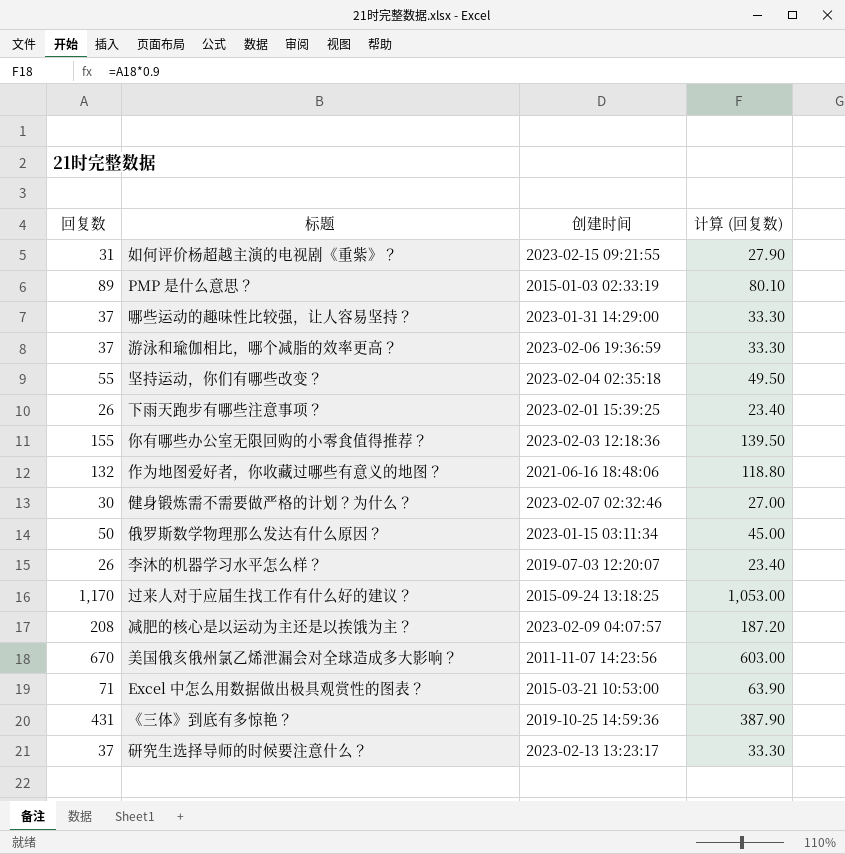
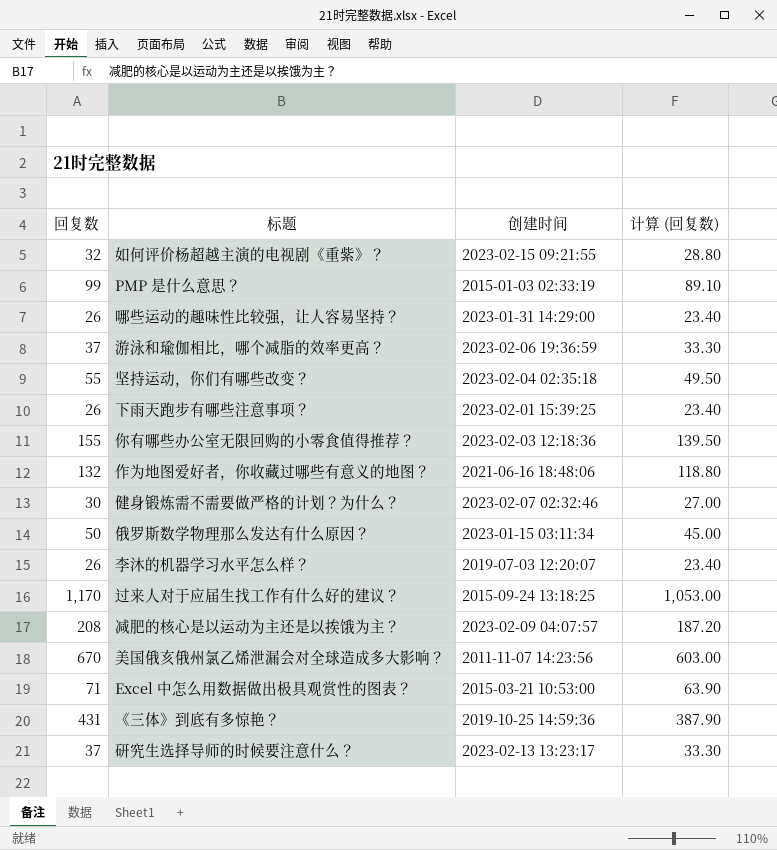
如何评价杨超越主演的电视剧《重紫》？ | 回复数: 31 -> 32
如何评价杨超越主演的电视剧《重紫》？ | 计算 (回复数): 27.90 -> 28.80
PMP 是什么意思？ | 回复数: 89 -> 99
PMP 是什么意思？ | 计算 (回复数): 80.10 -> 89.10
哪些运动的趣味性比较强，让人容易坚持？ | 回复数: 37 -> 26
哪些运动的趣味性比较强，让人容易坚持？ | 计算 (回复数): 33.30 -> 23.40

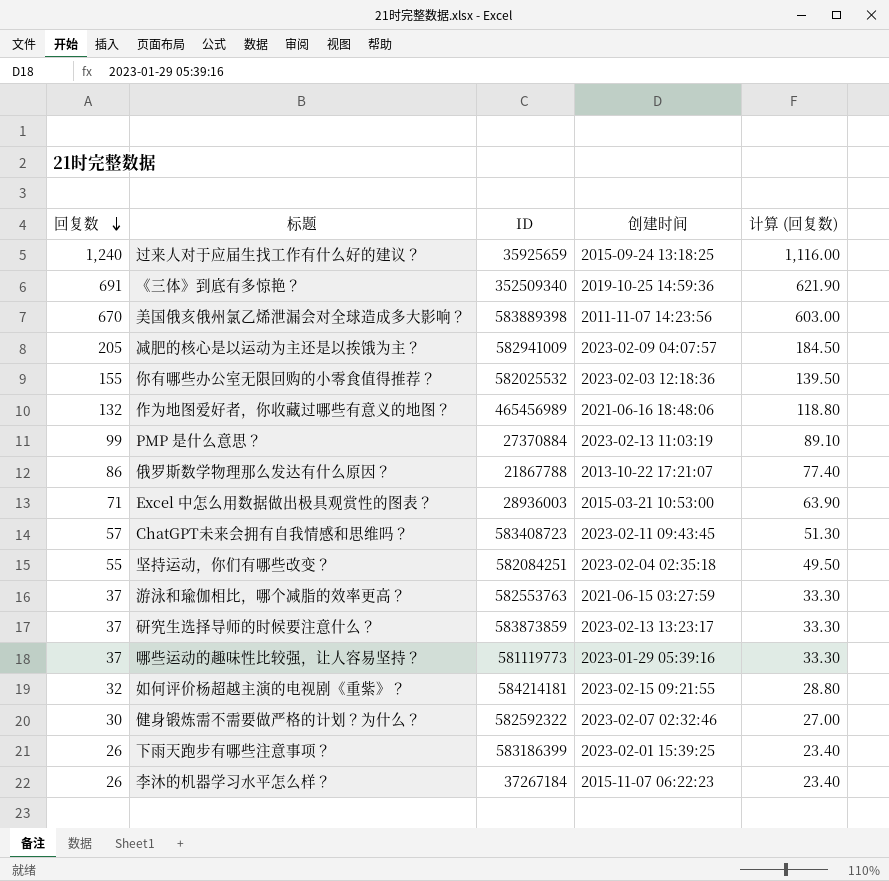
row order: none -> 回复数 descending
column ID | position: none -> 3
过来人对于应届生找工作有什么好的建议？ | 回复数: 1,170 -> 1,240
过来人对于应届生找工作有什么好的建议？ | 计算 (回复数): 1,053.00 -> 1,116.00
《三体》到底有多惊艳？ | 回复数: 431 -> 691
《三体》到底有多惊艳？ | 计算 (回复数): 387.90 -> 621.90
减肥的核心是以运动为主还是以挨饿为主？ | 回复数: 208 -> 205
减肥的核心是以运动为主还是以挨饿为主？ | 计算 (回复数): 187.20 -> 184.50
PMP 是什么意思？ | 创建时间: 2015-01-03 02:33:19 -> 2023-02-13 11:03:19
俄罗斯数学物理那么发达有什么原因？ | 回复数: 50 -> 86
俄罗斯数学物理那么发达有什么原因？ | 创建时间: 2023-01-15 03:11:34 -> 2013-10-22 17:21:07
俄罗斯数学物理那么发达有什么原因？ | 计算 (回复数): 45.00 -> 77.40
row ChatGPT未来会拥有自我情感和思维吗？: none -> 57 | 583408723 | 2023-02-11 09:43:45 | 51.30
游泳和瑜伽相比，哪个减脂的效率更高？ | 创建时间: 2023-02-06 19:36:59 -> 2021-06-15 03:27:59
哪些运动的趣味性比较强，让人容易坚持？ | 回复数: 26 -> 37
哪些运动的趣味性比较强，让人容易坚持？ | 创建时间: 2023-01-31 14:29:00 -> 2023-01-29 05:39:16
哪些运动的趣味性比较强，让人容易坚持？ | 计算 (回复数): 23.40 -> 33.30
李沐的机器学习水平怎么样？ | 创建时间: 2019-07-03 12:20:07 -> 2015-11-07 06:22:23

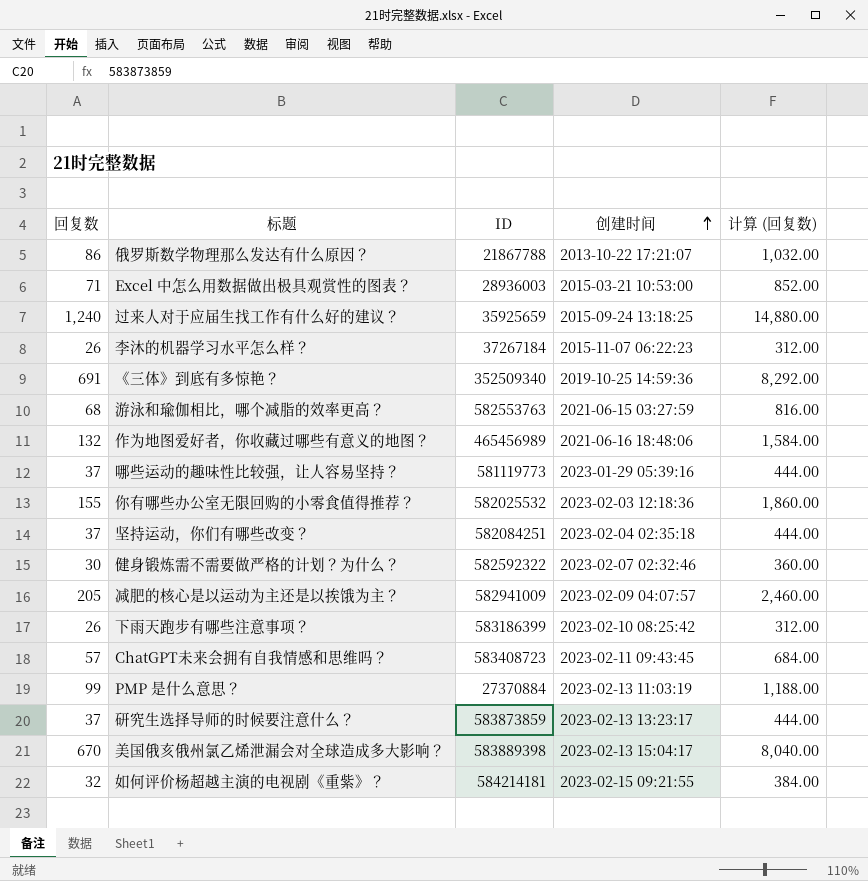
row order: 回复数 descending -> 创建时间 ascending
column 计算 (回复数) | formula: [回复数] * 0.9 -> [回复数] * 12
游泳和瑜伽相比，哪个减脂的效率更高？ | 回复数: 37 -> 68
坚持运动，你们有哪些改变？ | 回复数: 55 -> 37
下雨天跑步有哪些注意事项？ | 创建时间: 2023-02-01 15:39:25 -> 2023-02-10 08:25:42
美国俄亥俄州氯乙烯泄漏会对全球造成多大影响？ | 创建时间: 2011-11-07 14:23:56 -> 2023-02-13 15:04:17

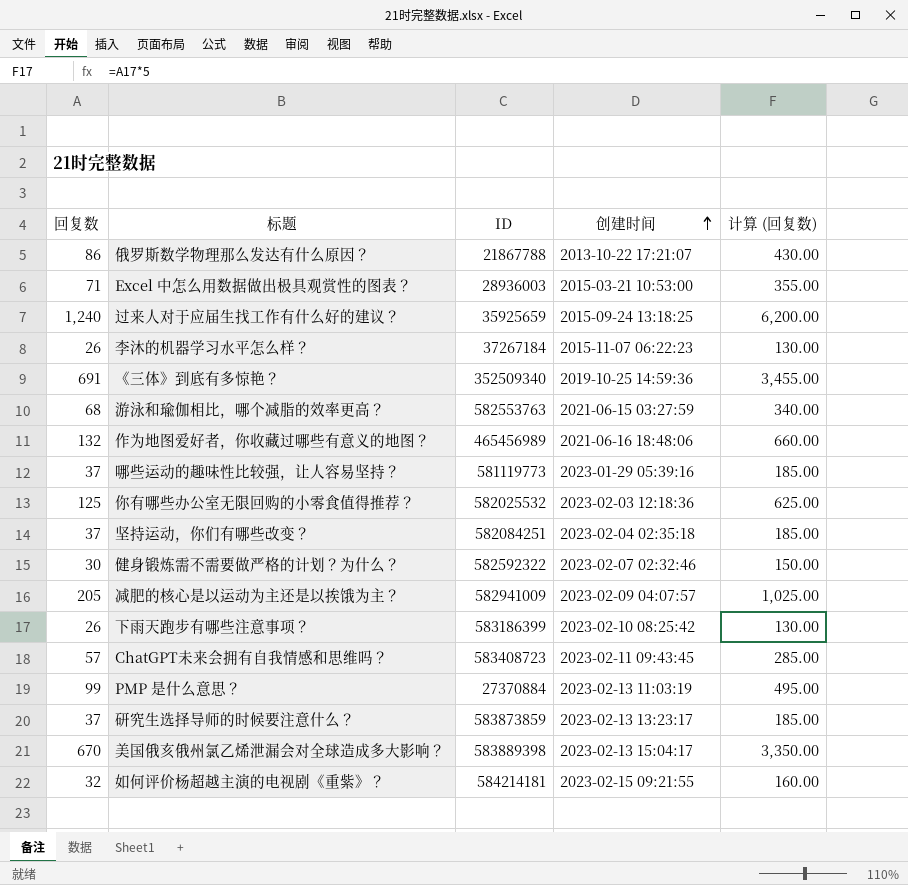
column 计算 (回复数) | formula: [回复数] * 12 -> [回复数] * 5
你有哪些办公室无限回购的小零食值得推荐？ | 回复数: 155 -> 125

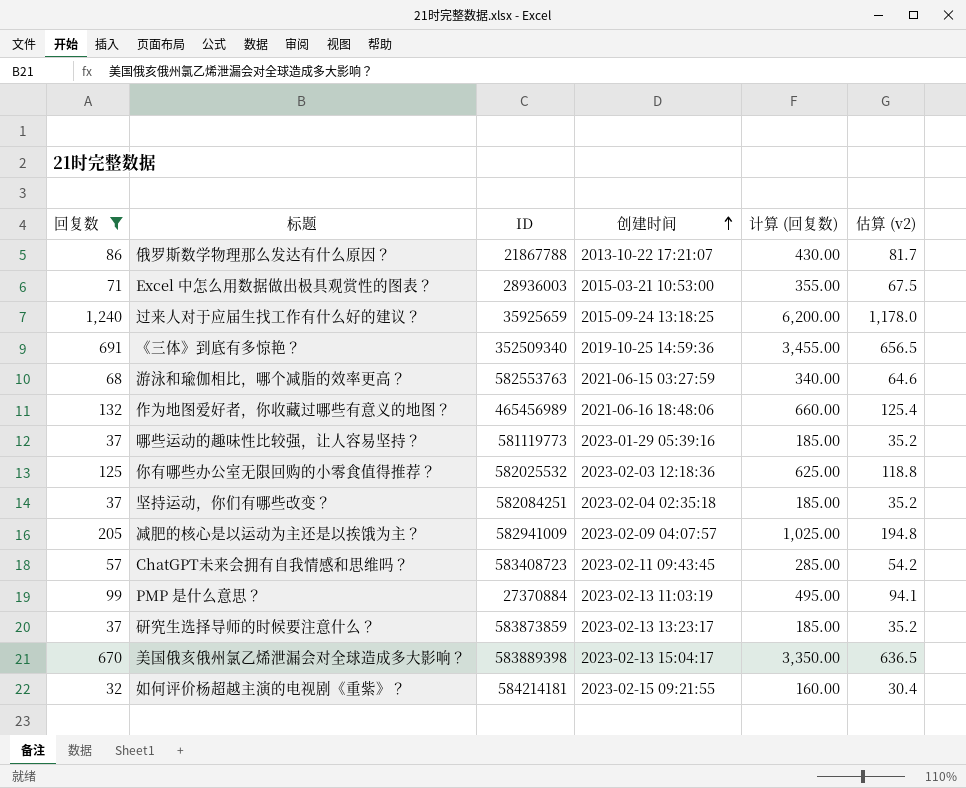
filter: none -> 回复数 >= 32
column 估算 (v2) | formula: none -> [回复数] * 0.95

